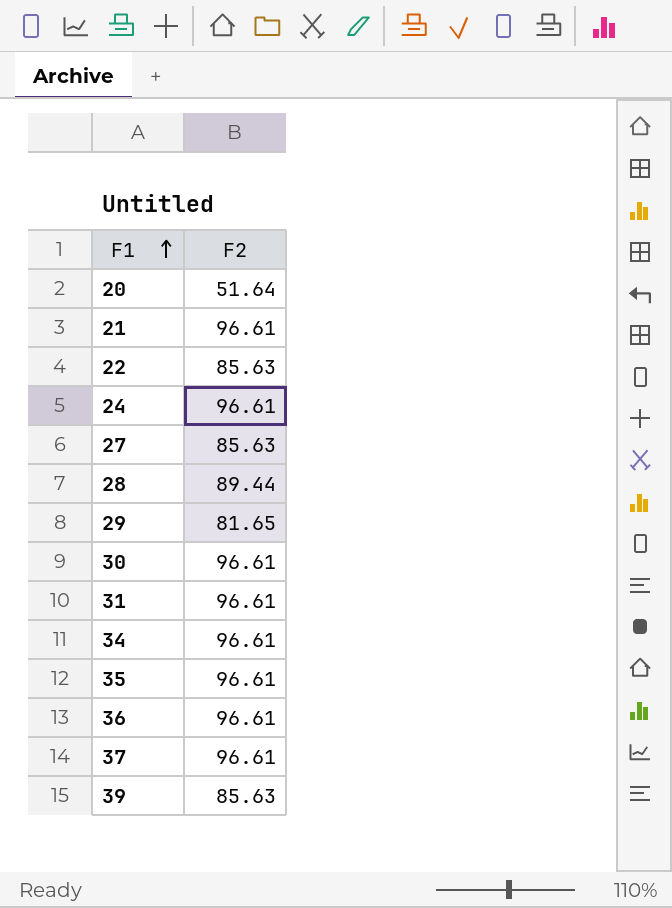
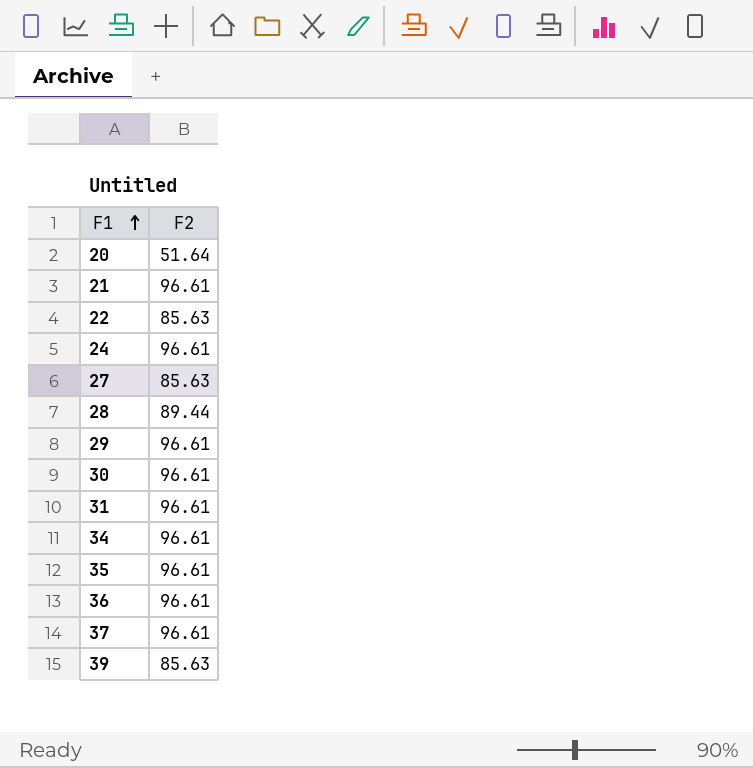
29 | F2: 81.65 -> 96.61

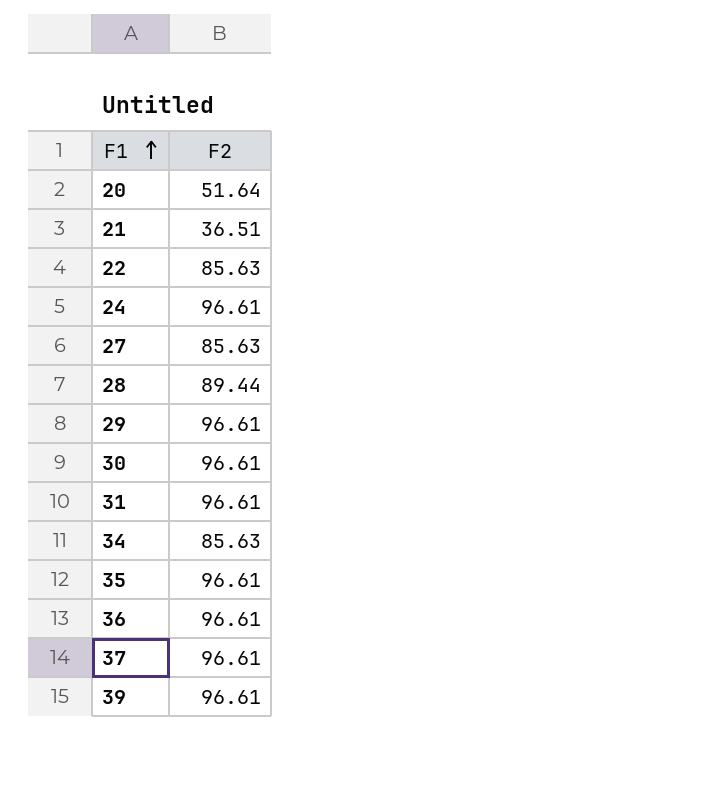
21 | F2: 96.61 -> 36.51
34 | F2: 96.61 -> 85.63
39 | F2: 85.63 -> 96.61

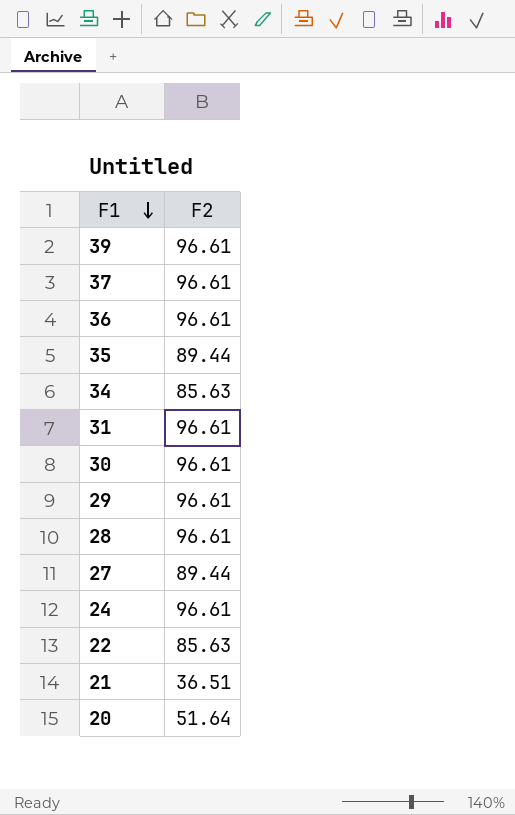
row order: F1 ascending -> F1 descending
35 | F2: 96.61 -> 89.44
28 | F2: 89.44 -> 96.61
27 | F2: 85.63 -> 89.44

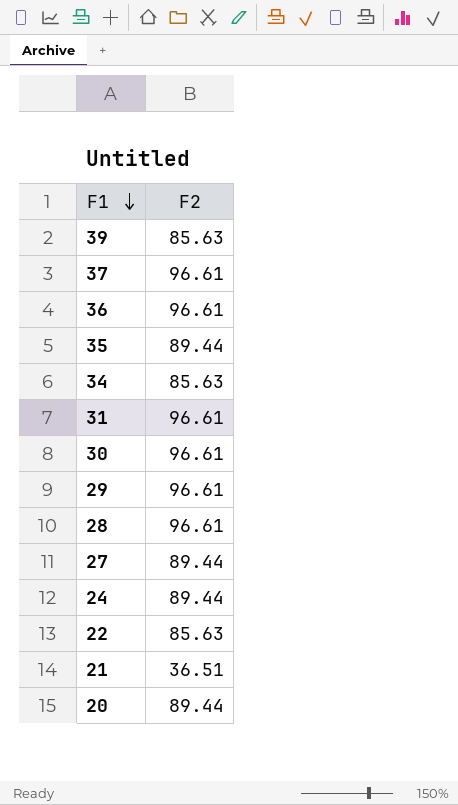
39 | F2: 96.61 -> 85.63
24 | F2: 96.61 -> 89.44
20 | F2: 51.64 -> 89.44

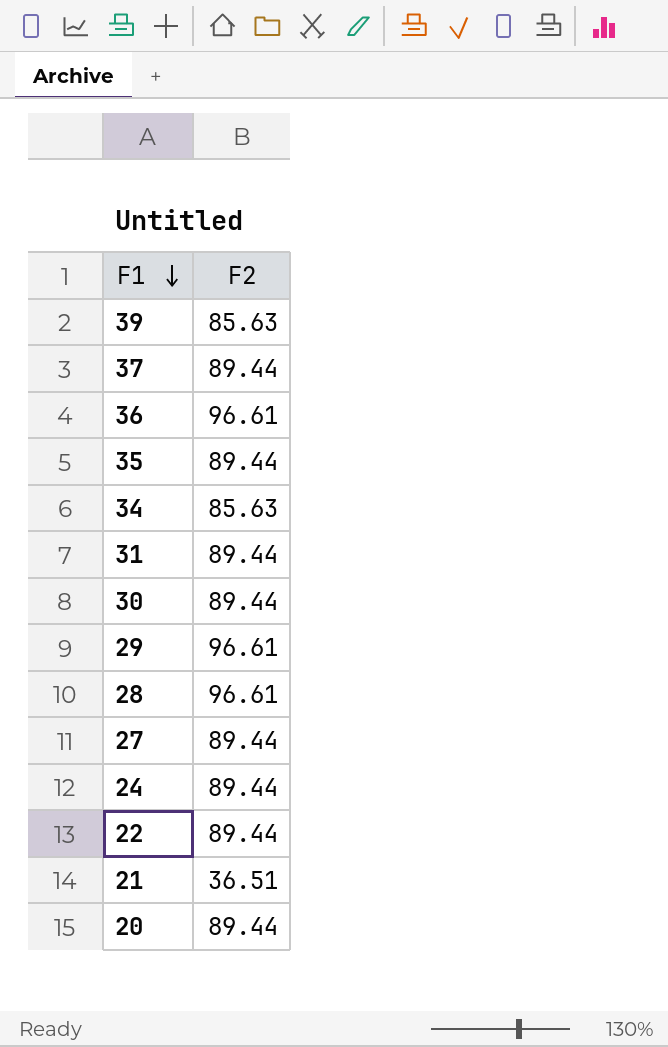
37 | F2: 96.61 -> 89.44
31 | F2: 96.61 -> 89.44
30 | F2: 96.61 -> 89.44
22 | F2: 85.63 -> 89.44

